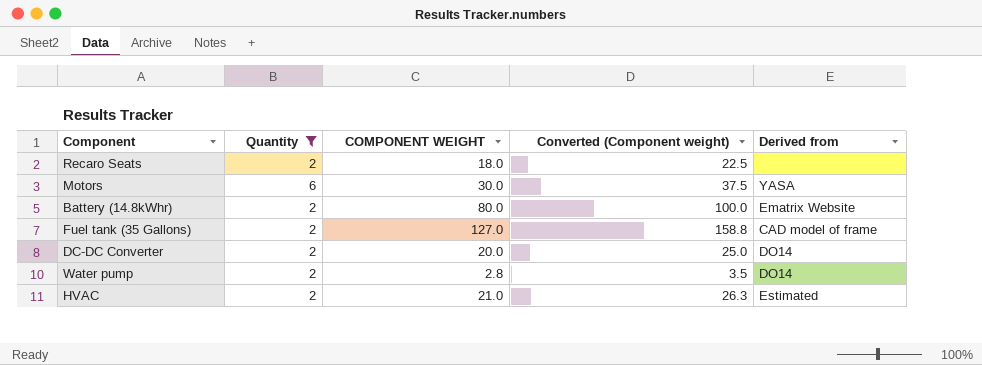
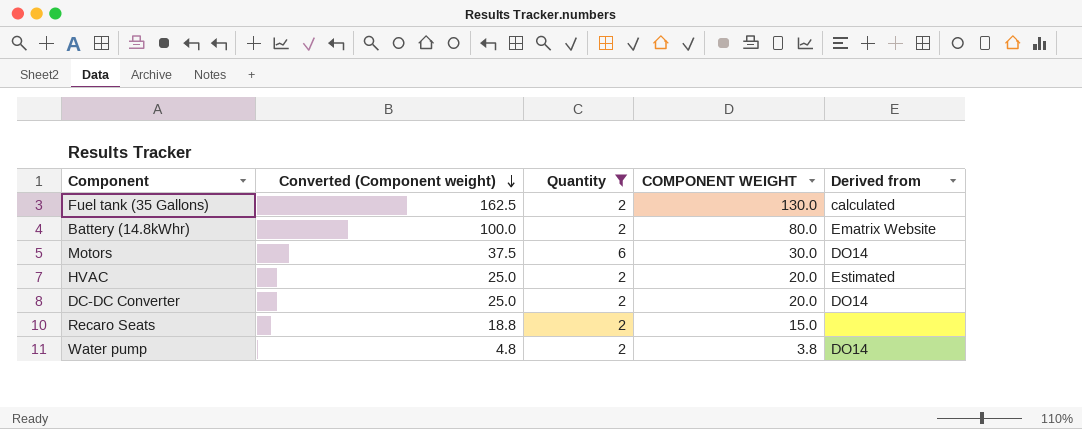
row order: none -> Converted (Component weight) descending
column Converted (Component weight) | position: 4 -> 2
Fuel tank (35 Gallons) | Converted (Component weight): 158.8 -> 162.5
Fuel tank (35 Gallons) | COMPONENT WEIGHT: 127.0 -> 130.0
Fuel tank (35 Gallons) | Derived from: CAD model of frame -> calculated
Motors | Derived from: YASA -> DO14
HVAC | Converted (Component weight): 26.3 -> 25.0
HVAC | COMPONENT WEIGHT: 21.0 -> 20.0
Recaro Seats | Converted (Component weight): 22.5 -> 18.8
Recaro Seats | COMPONENT WEIGHT: 18.0 -> 15.0
Water pump | Converted (Component weight): 3.5 -> 4.8
Water pump | COMPONENT WEIGHT: 2.8 -> 3.8

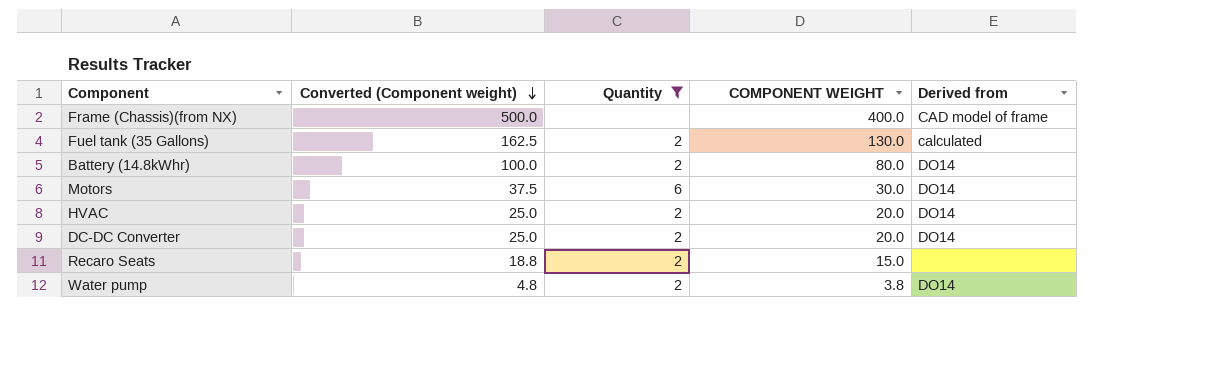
row Frame (Chassis)(from NX): none -> 500.0 | none | 400.0 | CAD model of frame
Battery (14.8kWhr) | Derived from: Ematrix Website -> DO14
HVAC | Derived from: Estimated -> DO14

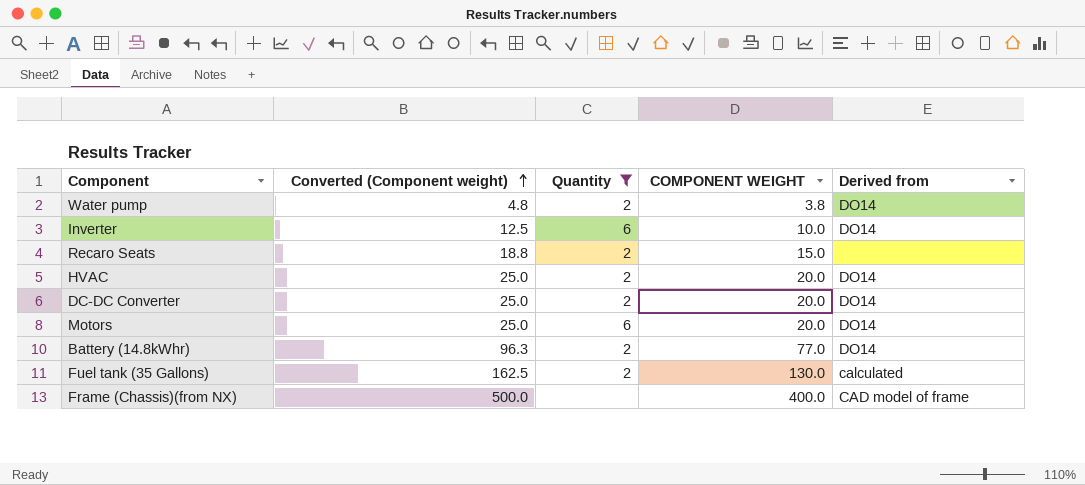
row order: Converted (Component weight) descending -> Converted (Component weight) ascending
row Inverter: none -> 12.5 | 6 | 10.0 | DO14
Motors | Converted (Component weight): 37.5 -> 25.0
Motors | COMPONENT WEIGHT: 30.0 -> 20.0
Battery (14.8kWhr) | Converted (Component weight): 100.0 -> 96.3
Battery (14.8kWhr) | COMPONENT WEIGHT: 80.0 -> 77.0

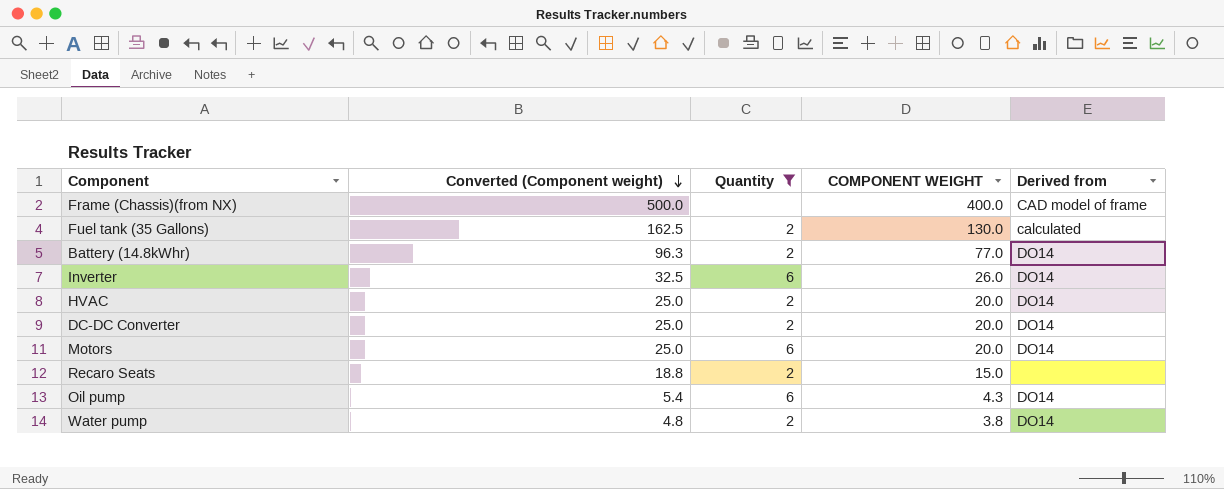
row order: Converted (Component weight) ascending -> Converted (Component weight) descending
Inverter | Converted (Component weight): 12.5 -> 32.5
Inverter | COMPONENT WEIGHT: 10.0 -> 26.0
row Oil pump: none -> 5.4 | 6 | 4.3 | DO14

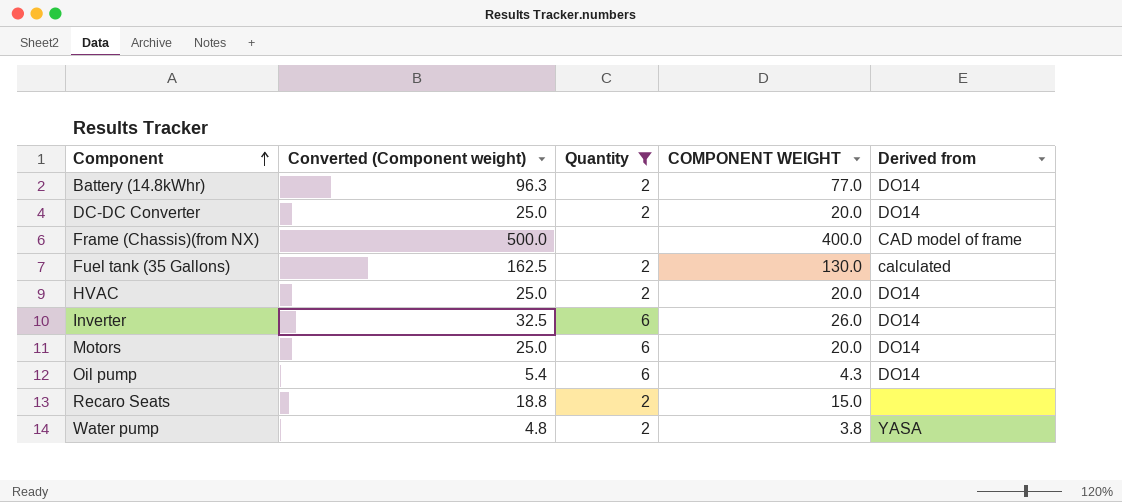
row order: Converted (Component weight) descending -> Component ascending
Water pump | Derived from: DO14 -> YASA

